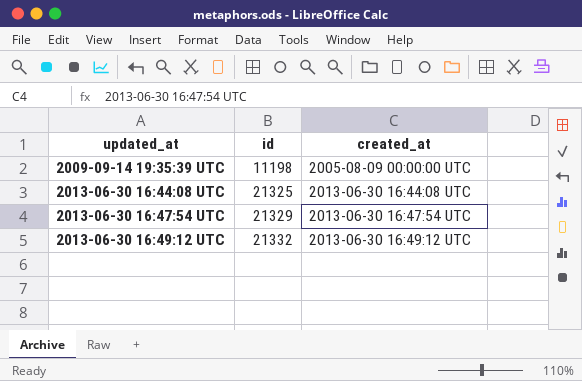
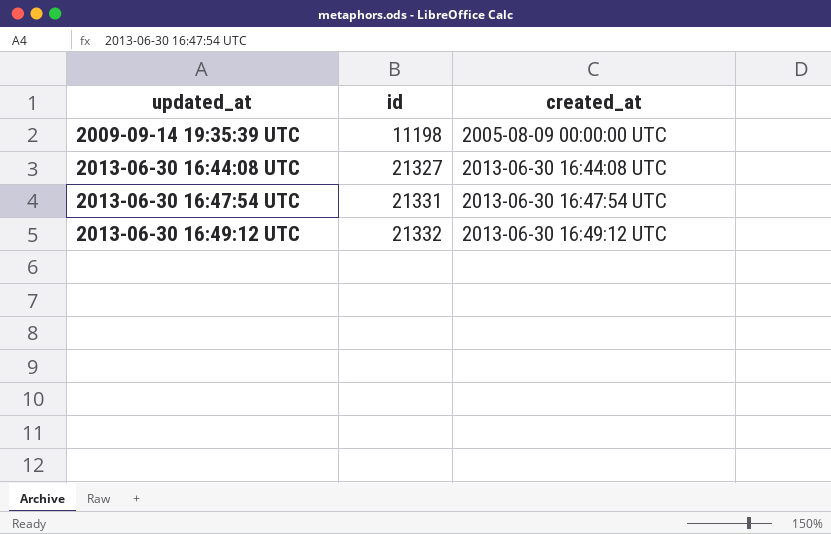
2013-06-30 16:44:08 UTC | id: 21325 -> 21327
2013-06-30 16:47:54 UTC | id: 21329 -> 21331

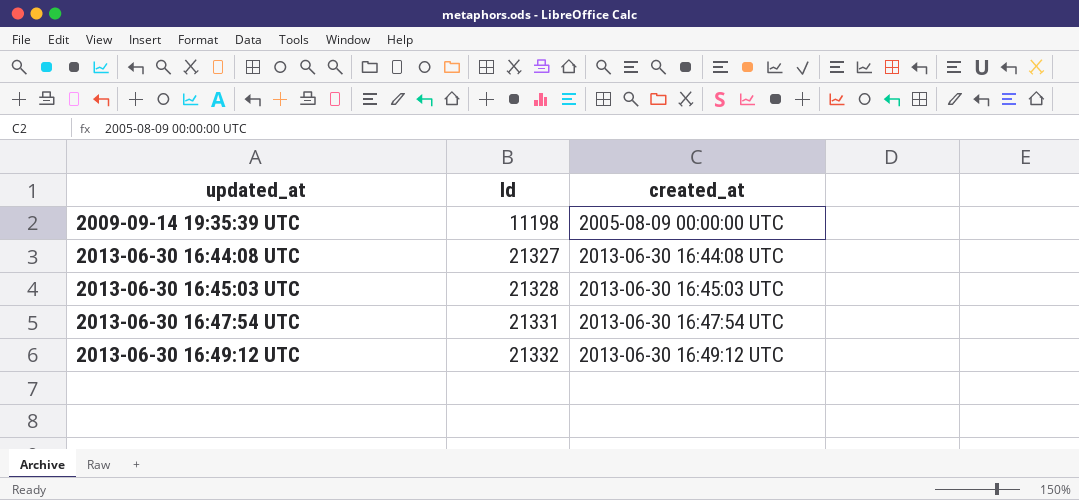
column name: id -> Id
row 2013-06-30 16:45:03 UTC: none -> 21328 | 2013-06-30 16:45:03 UTC

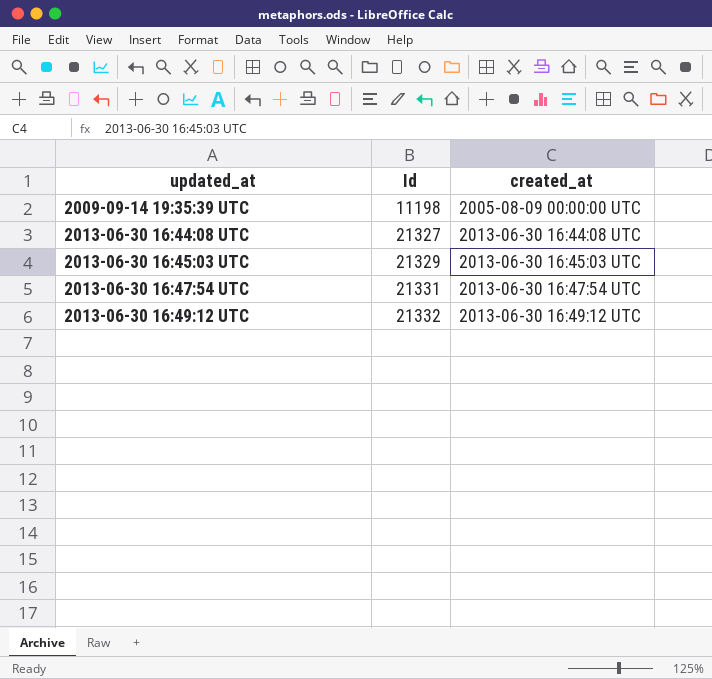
2013-06-30 16:45:03 UTC | Id: 21328 -> 21329

